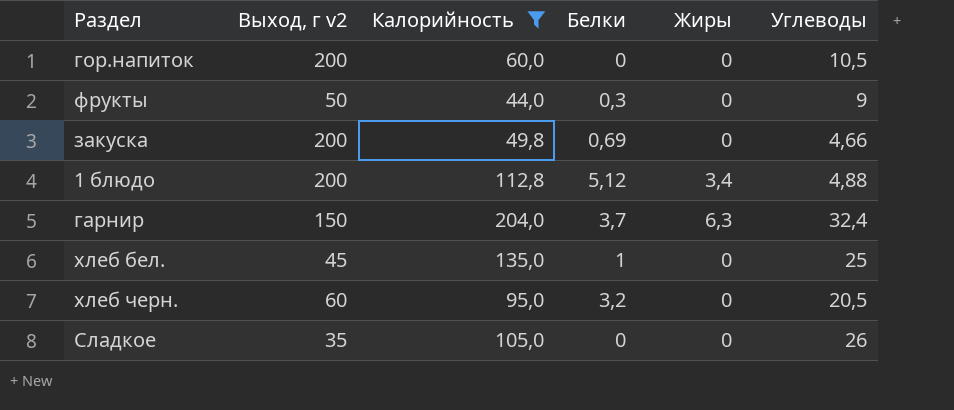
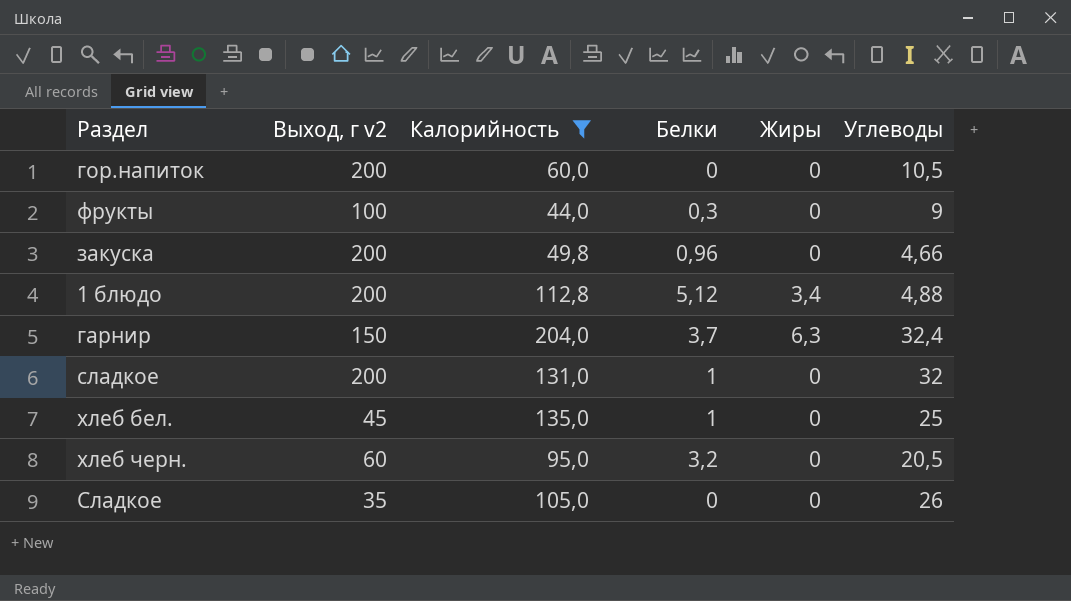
фрукты | Выход, г v2: 50 -> 100
закуска | Белки: 0,69 -> 0,96
row сладкое: none -> 200 | 131,0 | 1 | 0 | 32

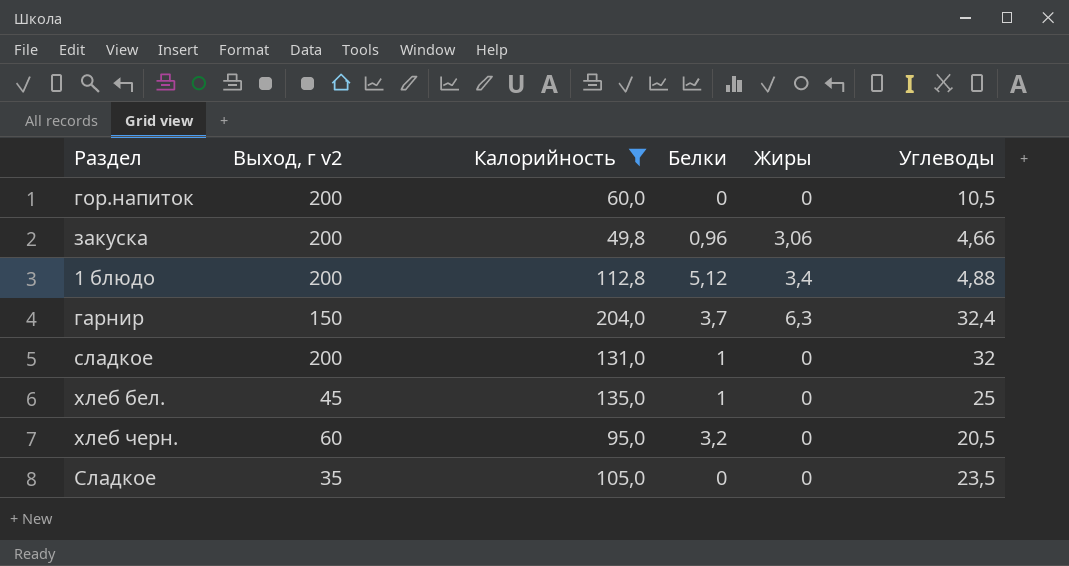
row фрукты: 100 | 44,0 | 0,3 | 0 | 9 -> none
закуска | Жиры: 0 -> 3,06
Сладкое | Углеводы: 26 -> 23,5

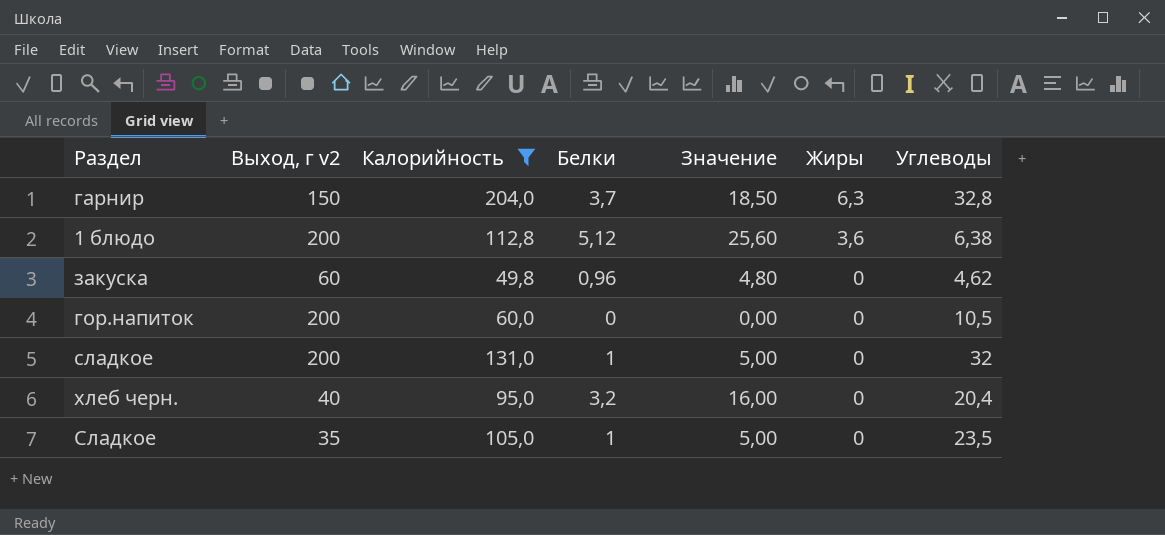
row order: none -> Жиры descending
column Значение | formula: none -> [Белки] * 5
row хлеб бел.: 45 | 135,0 | 1 | 0 | 25 -> none
гарнир | Углеводы: 32,4 -> 32,8
1 блюдо | Жиры: 3,4 -> 3,6
1 блюдо | Углеводы: 4,88 -> 6,38
закуска | Выход, г v2: 200 -> 60
закуска | Жиры: 3,06 -> 0
закуска | Углеводы: 4,66 -> 4,62
хлеб черн. | Выход, г v2: 60 -> 40
хлеб черн. | Углеводы: 20,5 -> 20,4
Сладкое | Белки: 0 -> 1

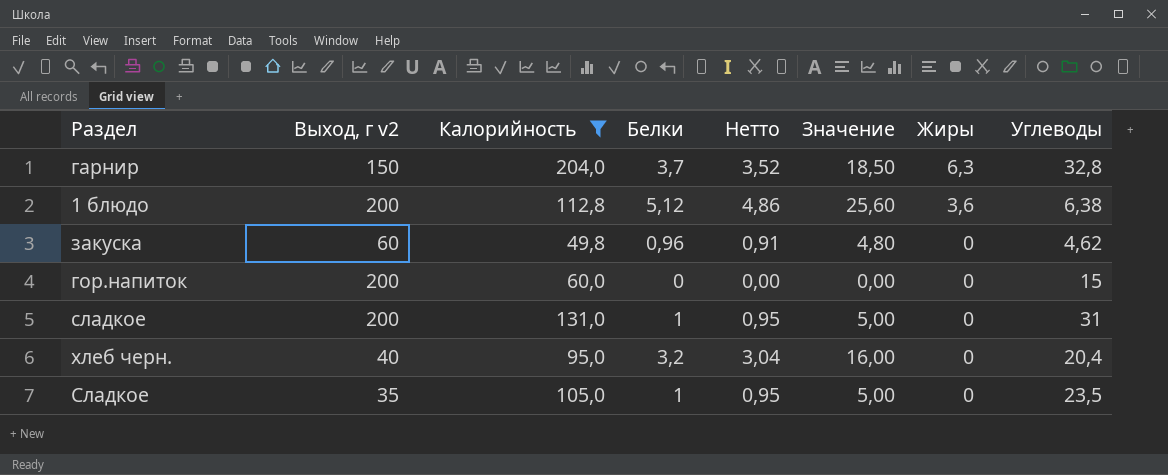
column Нетто | formula: none -> [Белки] * 0,95
гор.напиток | Углеводы: 10,5 -> 15
сладкое | Углеводы: 32 -> 31

